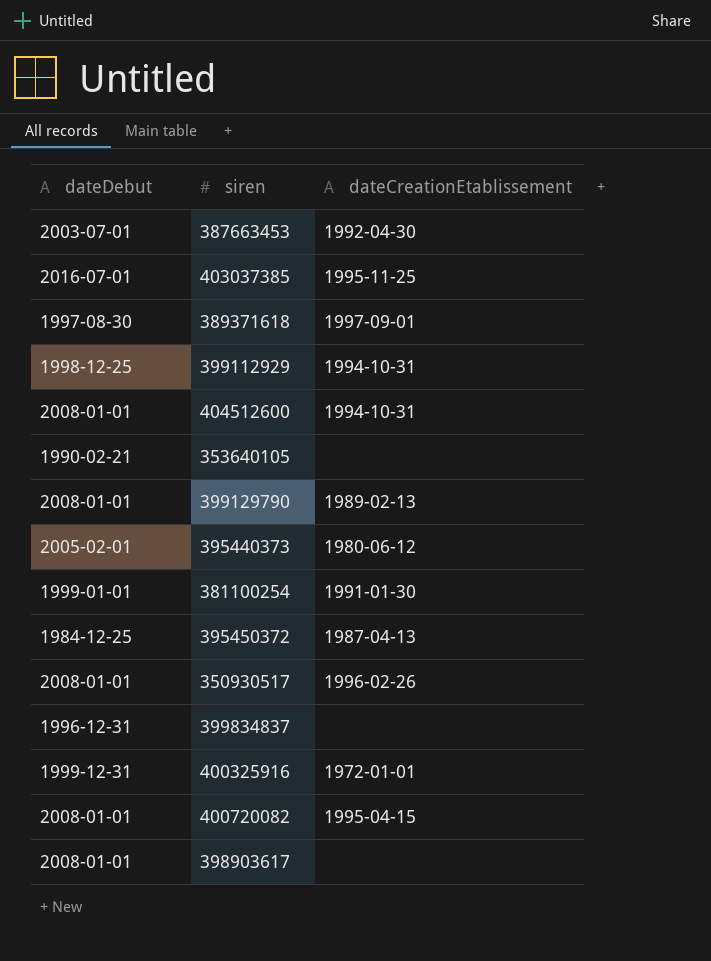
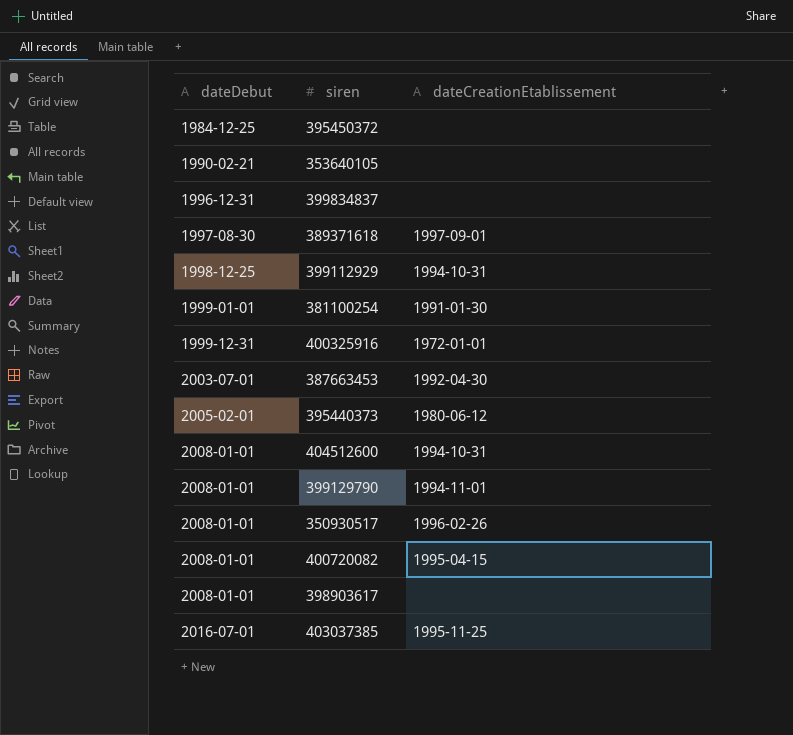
row order: none -> dateDebut ascending
395450372 | dateCreationEtablissement: 1987-04-13 -> none
399129790 | dateCreationEtablissement: 1989-02-13 -> 1994-11-01

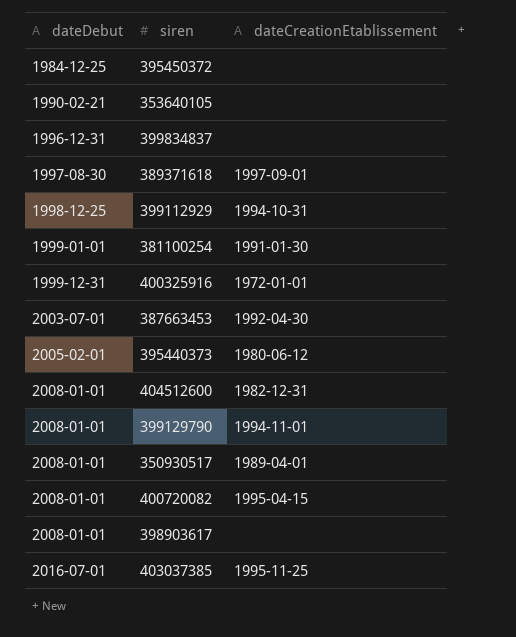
404512600 | dateCreationEtablissement: 1994-10-31 -> 1982-12-31
350930517 | dateCreationEtablissement: 1996-02-26 -> 1989-04-01

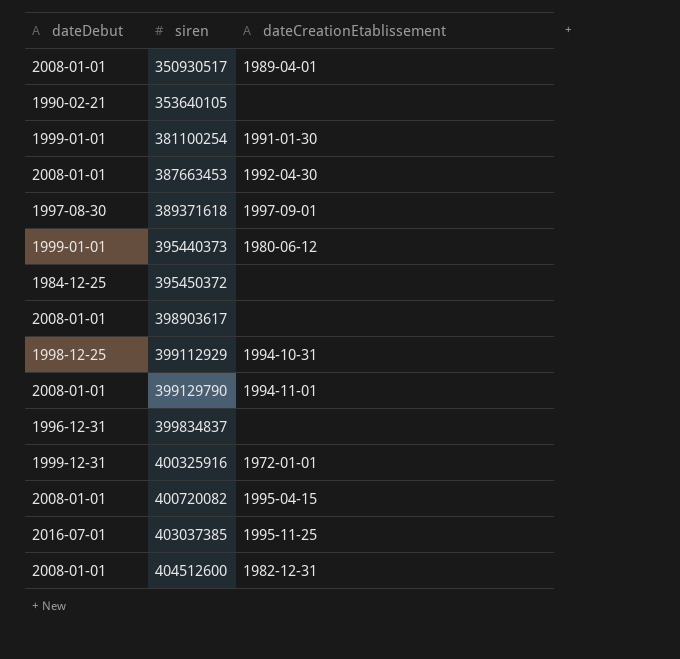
row order: dateDebut ascending -> siren ascending
387663453 | dateDebut: 2003-07-01 -> 2008-01-01
395440373 | dateDebut: 2005-02-01 -> 1999-01-01

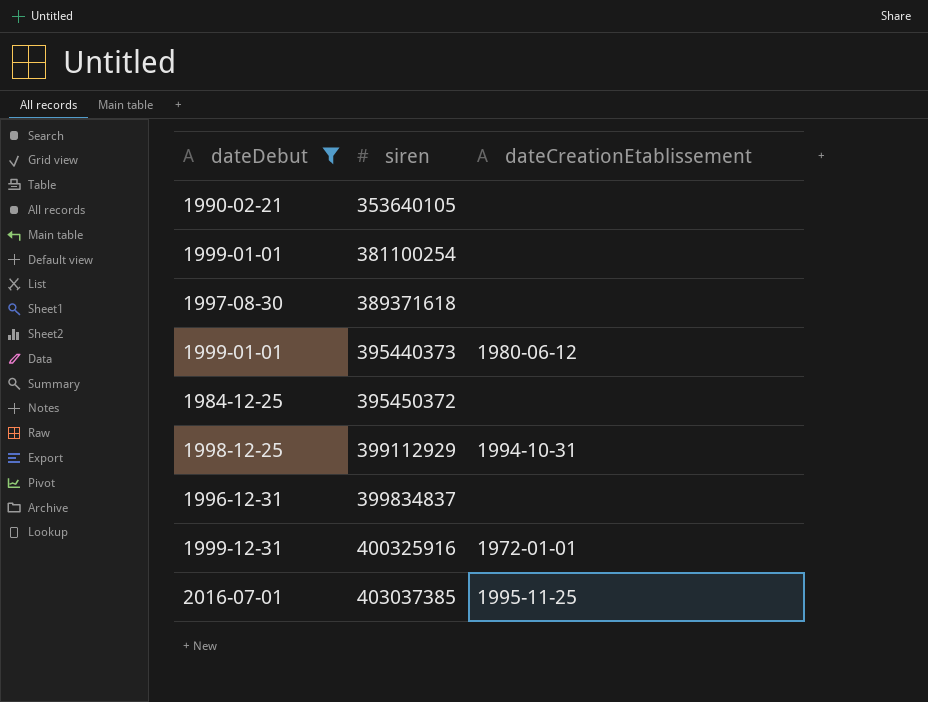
filter: none -> dateDebut != 2008-01-01
381100254 | dateCreationEtablissement: 1991-01-30 -> none
389371618 | dateCreationEtablissement: 1997-09-01 -> none

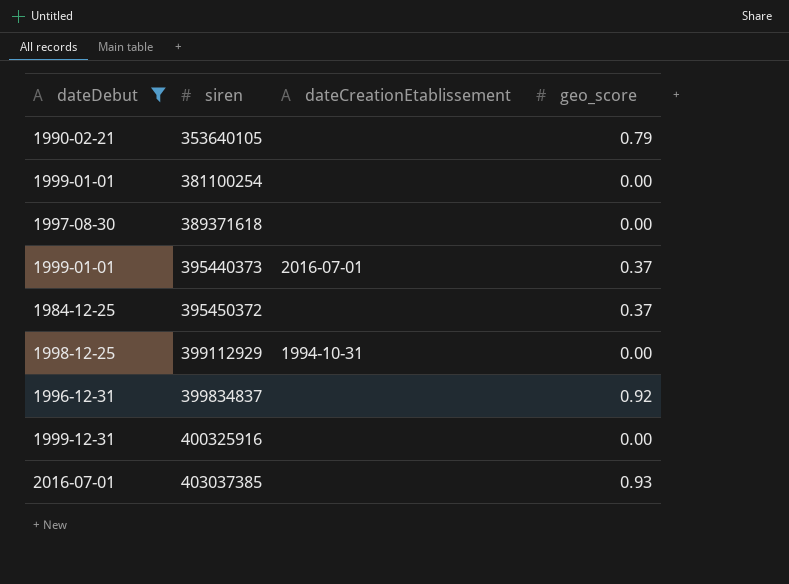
column geo_score | position: none -> 4
395440373 | dateCreationEtablissement: 1980-06-12 -> 2016-07-01
400325916 | dateCreationEtablissement: 1972-01-01 -> none
403037385 | dateCreationEtablissement: 1995-11-25 -> none

